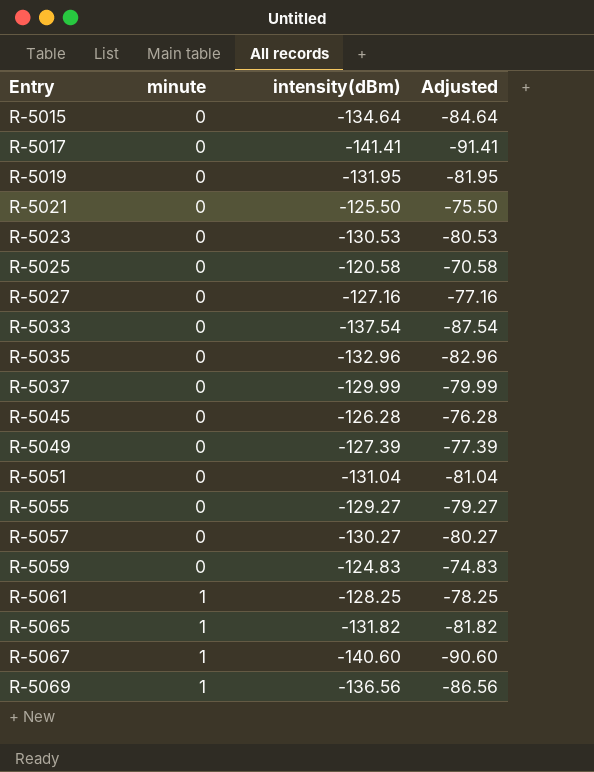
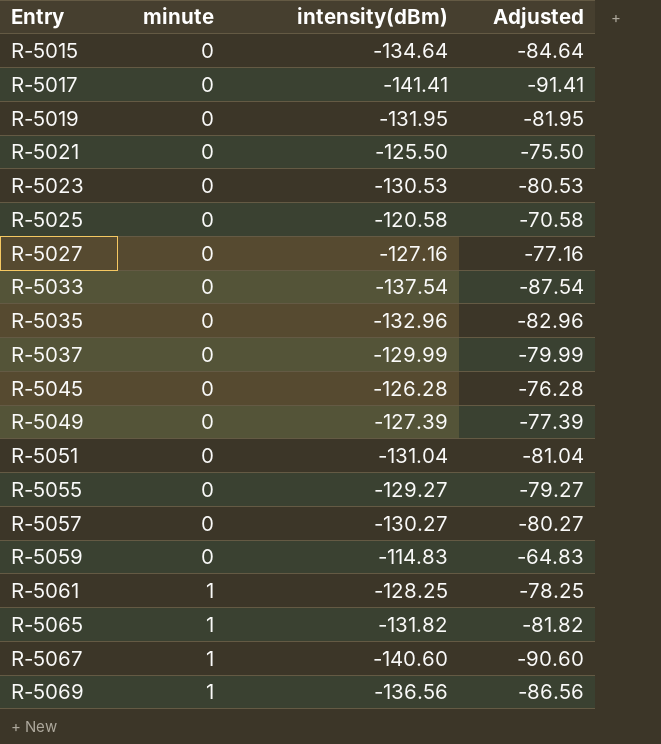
R-5059 | intensity(dBm): -124.83 -> -114.83
R-5059 | Adjusted: -74.83 -> -64.83

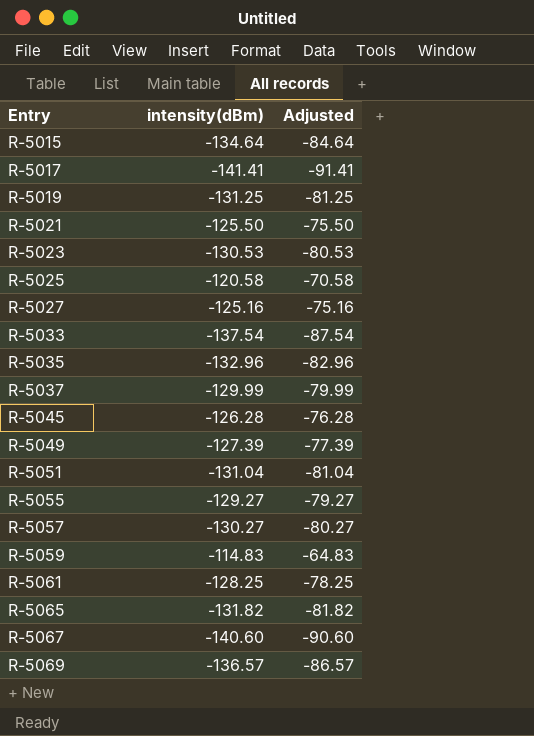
column minute | position: 2 -> none
R-5019 | intensity(dBm): -131.95 -> -131.25
R-5019 | Adjusted: -81.95 -> -81.25
R-5027 | intensity(dBm): -127.16 -> -125.16
R-5027 | Adjusted: -77.16 -> -75.16
R-5069 | intensity(dBm): -136.56 -> -136.57
R-5069 | Adjusted: -86.56 -> -86.57

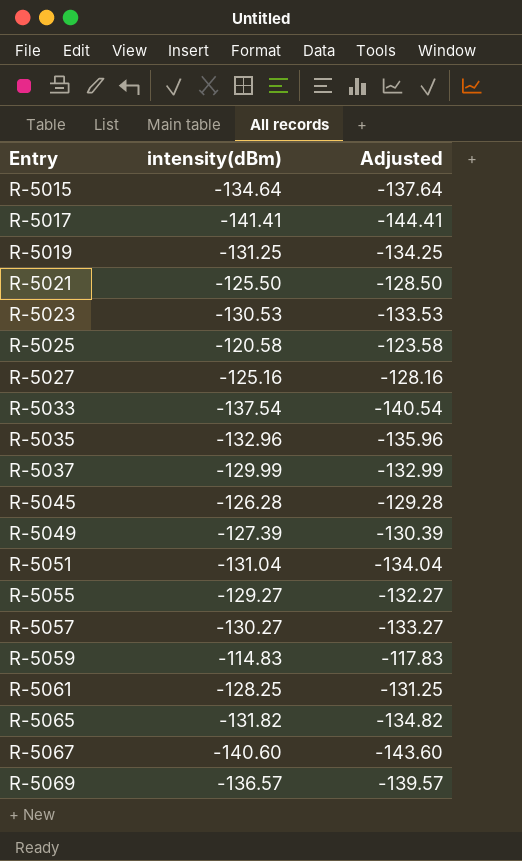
column Adjusted | formula: [intensity(dBm)] + 50 -> [intensity(dBm)] - 3

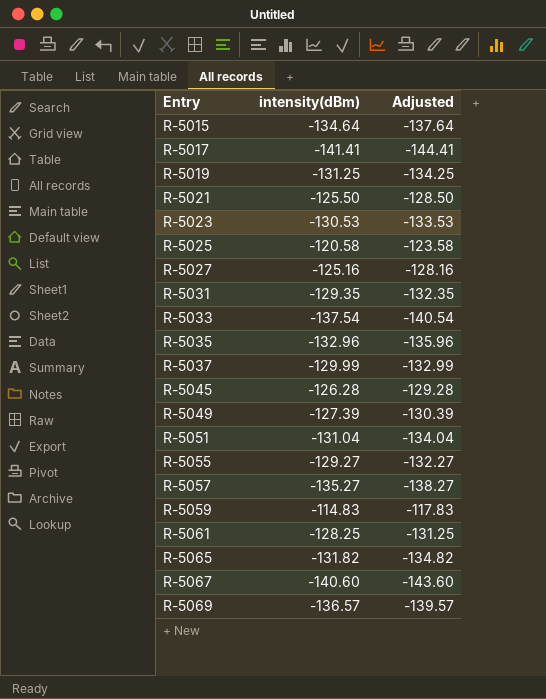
row R-5031: none -> -129.35 | -132.35
R-5057 | intensity(dBm): -130.27 -> -135.27
R-5057 | Adjusted: -133.27 -> -138.27

